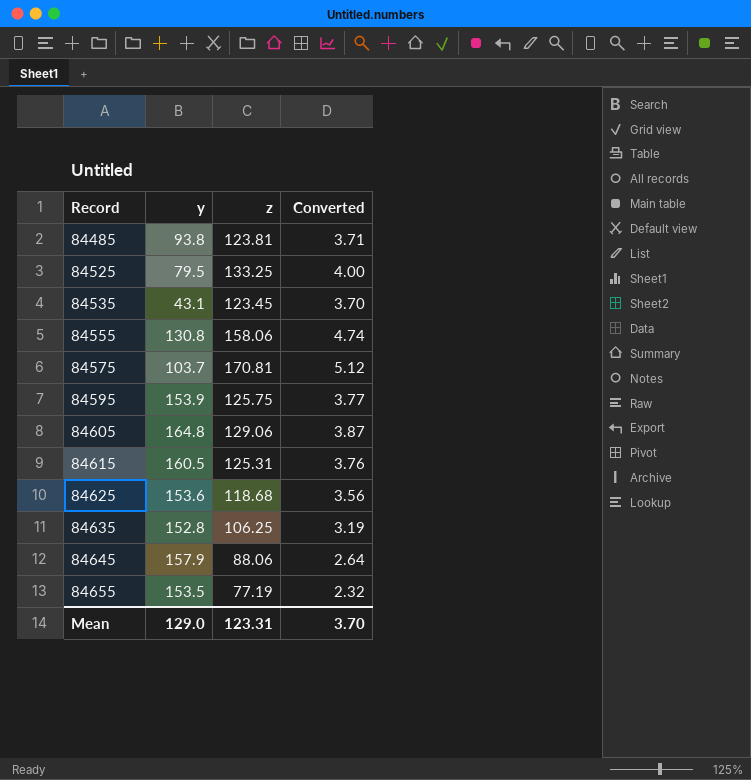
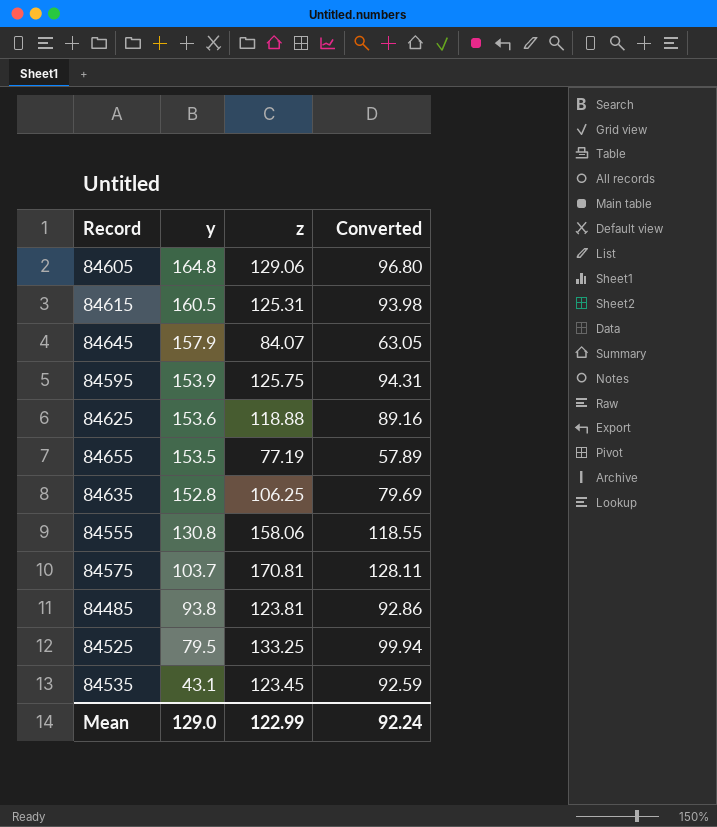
row order: Record ascending -> y descending
column Converted | formula: [z] * 0.03 -> [z] * 0.75
84645 | z: 88.06 -> 84.07
84625 | z: 118.68 -> 118.88
Mean | z: 123.31 -> 122.99
Mean | Converted: 3.70 -> 92.24

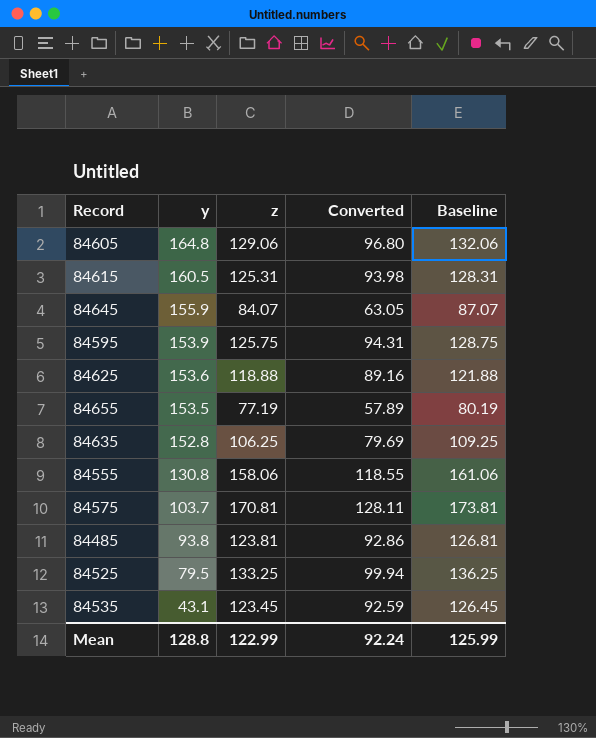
column Baseline | formula: none -> [z] + 3
84645 | y: 157.9 -> 155.9
Mean | y: 129.0 -> 128.8

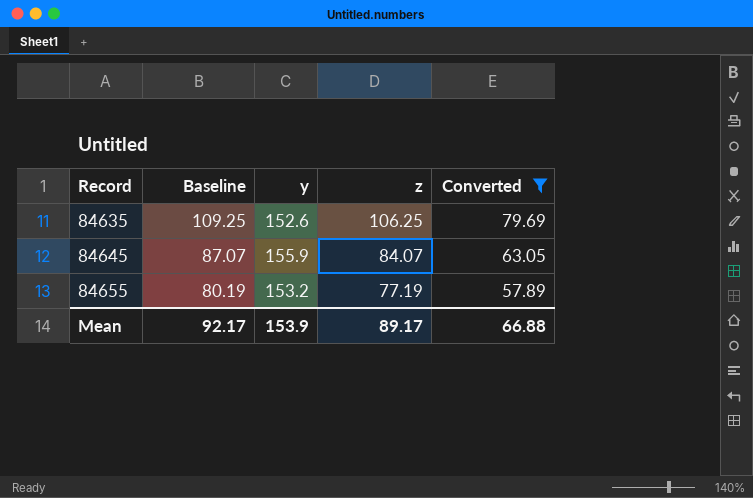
filter: none -> Converted <= 79.69
row order: y descending -> Record ascending
column Baseline | position: 5 -> 2
84635 | y: 152.8 -> 152.6
84655 | y: 153.5 -> 153.2
Mean | Baseline: 125.99 -> 92.17
Mean | y: 128.8 -> 153.9
Mean | z: 122.99 -> 89.17
Mean | Converted: 92.24 -> 66.88

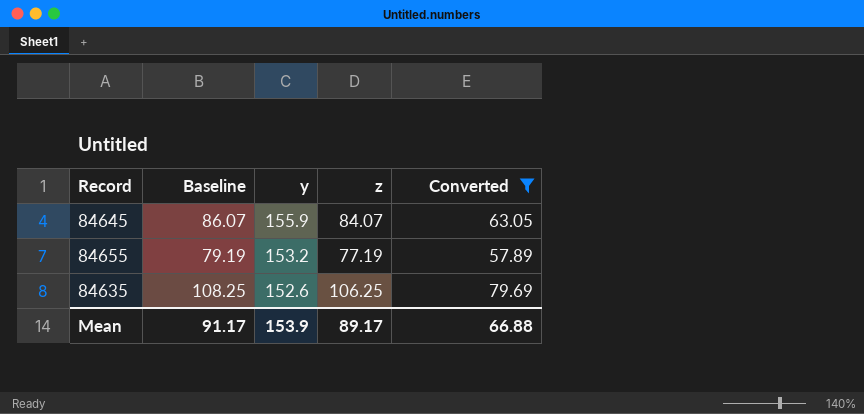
row order: Record ascending -> y descending
column Baseline | formula: [z] + 3 -> [z] + 2
Mean | Baseline: 92.17 -> 91.17

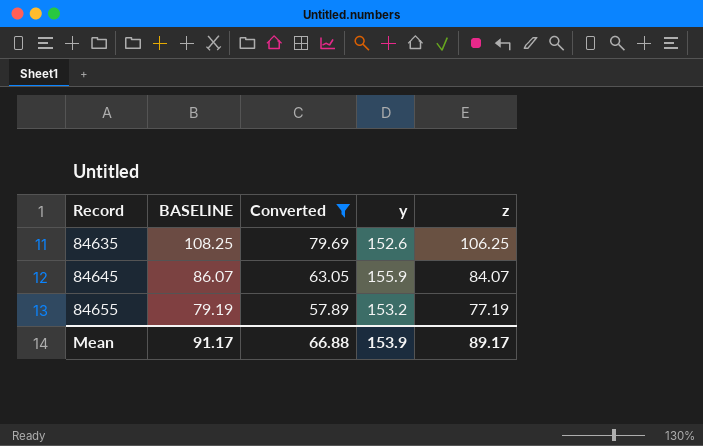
row order: y descending -> Record ascending
column name: Baseline -> BASELINE
column Converted | position: 5 -> 3

